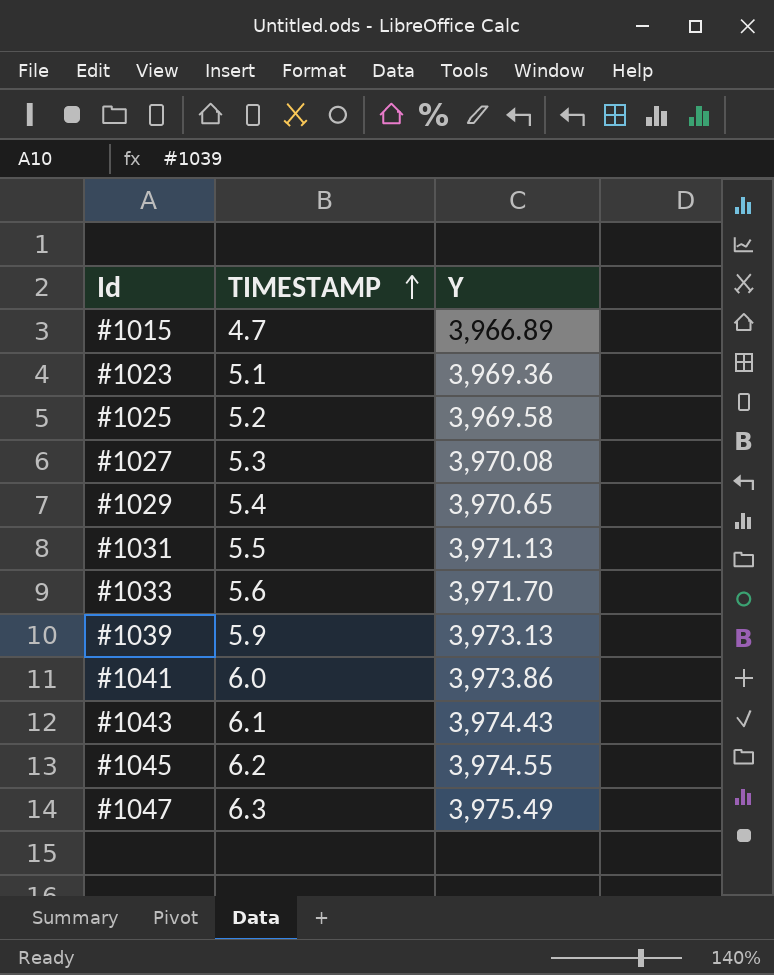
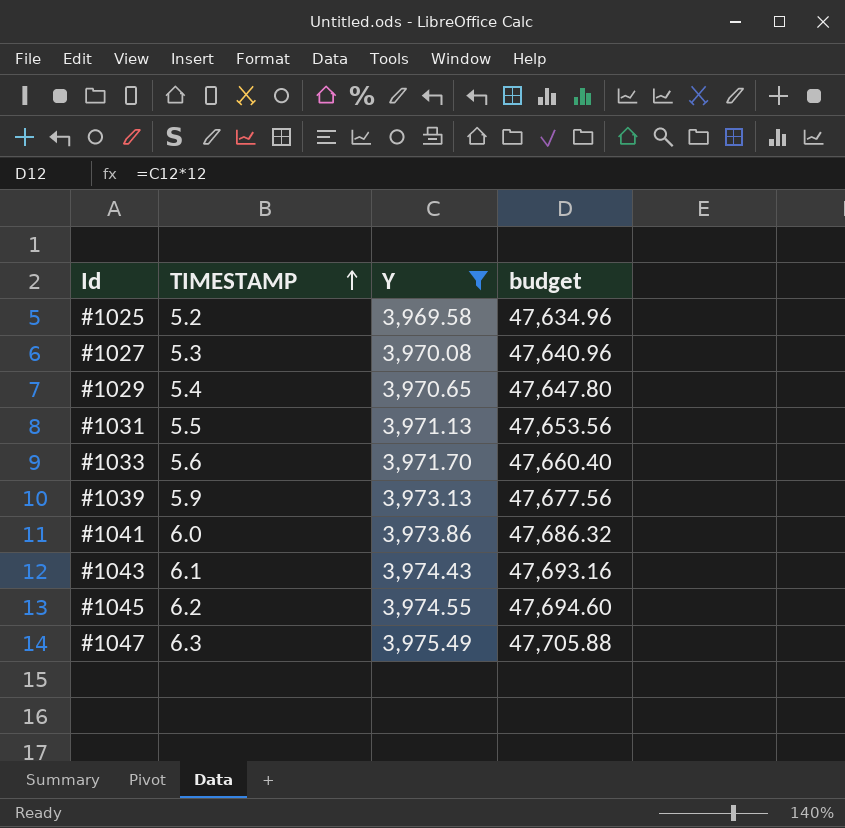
filter: none -> Y >= 3,969.58
column budget | formula: none -> [Y] * 12

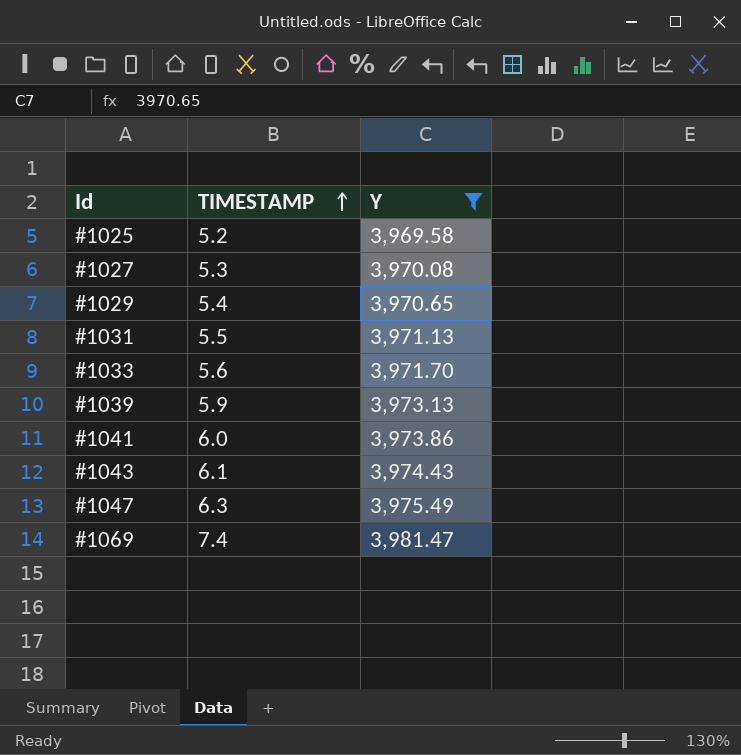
column budget | formula: [Y] * 12 -> none
row #1045: 6.2 | 3,974.55 | 47,694.60 -> none
row #1069: none -> 7.4 | 3,981.47

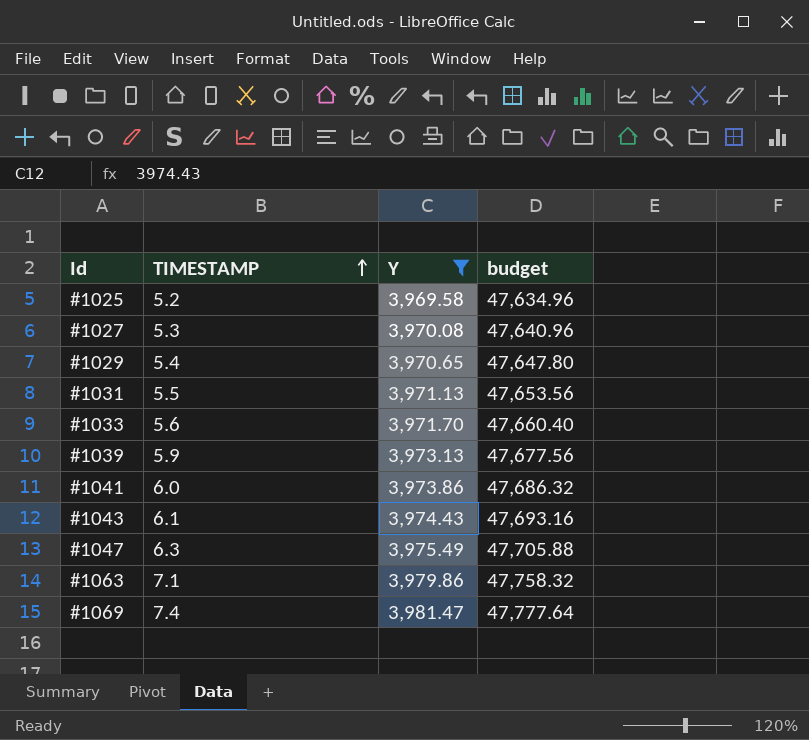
column budget | formula: none -> [Y] * 12
row #1063: none -> 7.1 | 3,979.86 | 47,758.32

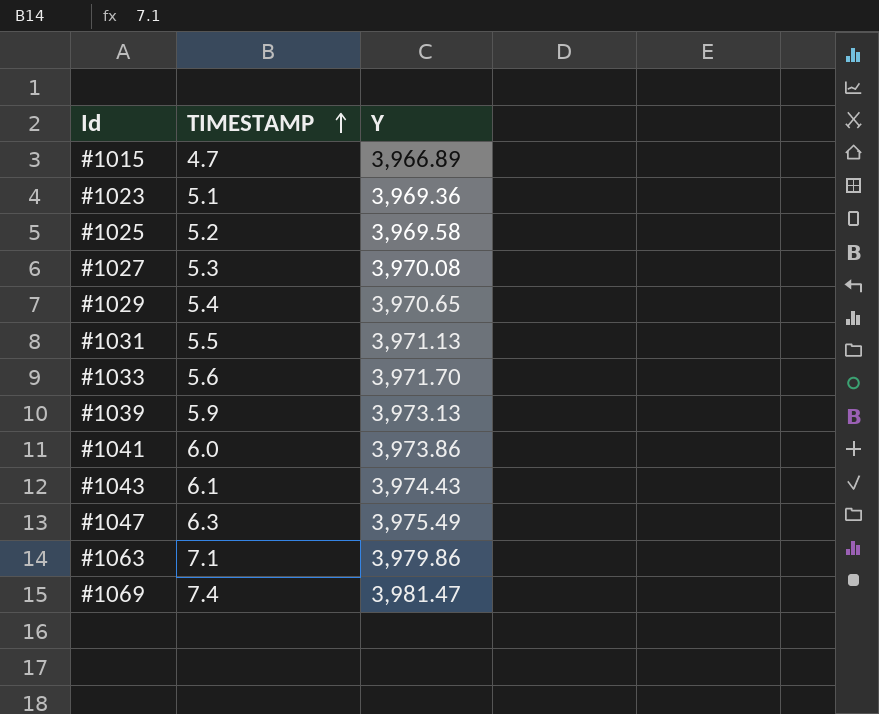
filter: Y >= 3,969.58 -> none
column budget | formula: [Y] * 12 -> none

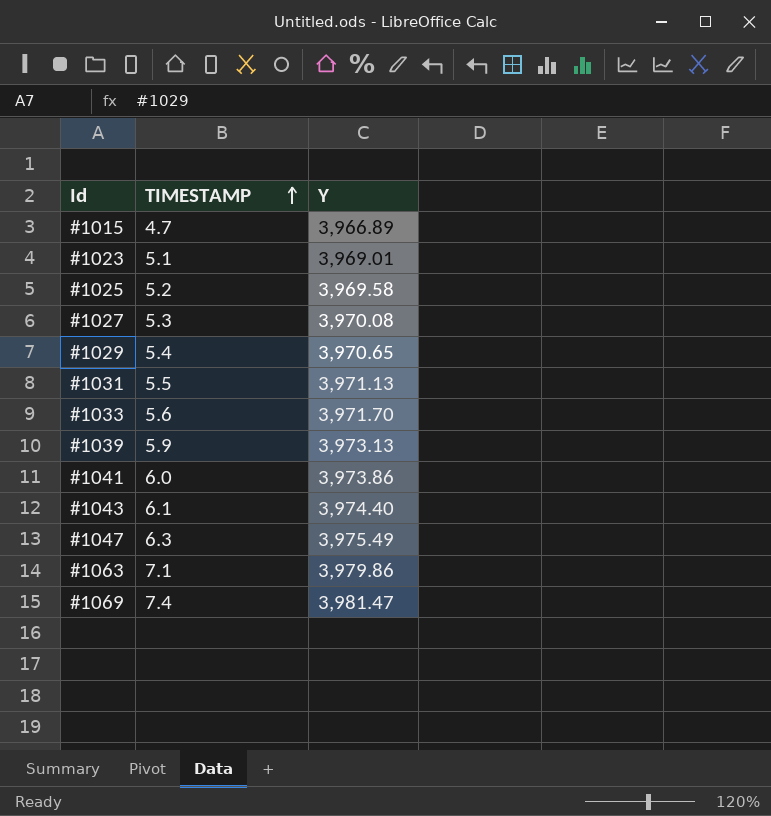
#1023 | Y: 3,969.36 -> 3,969.01
#1043 | Y: 3,974.43 -> 3,974.40

